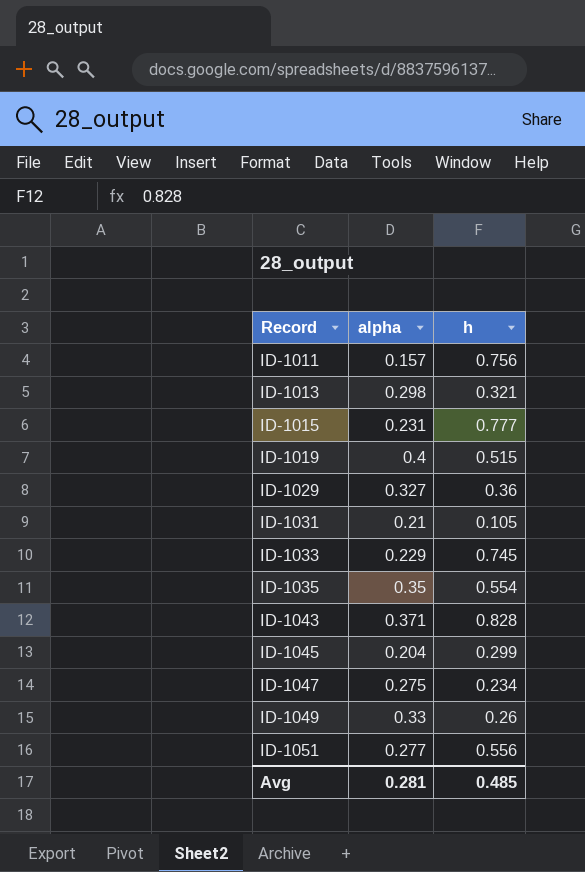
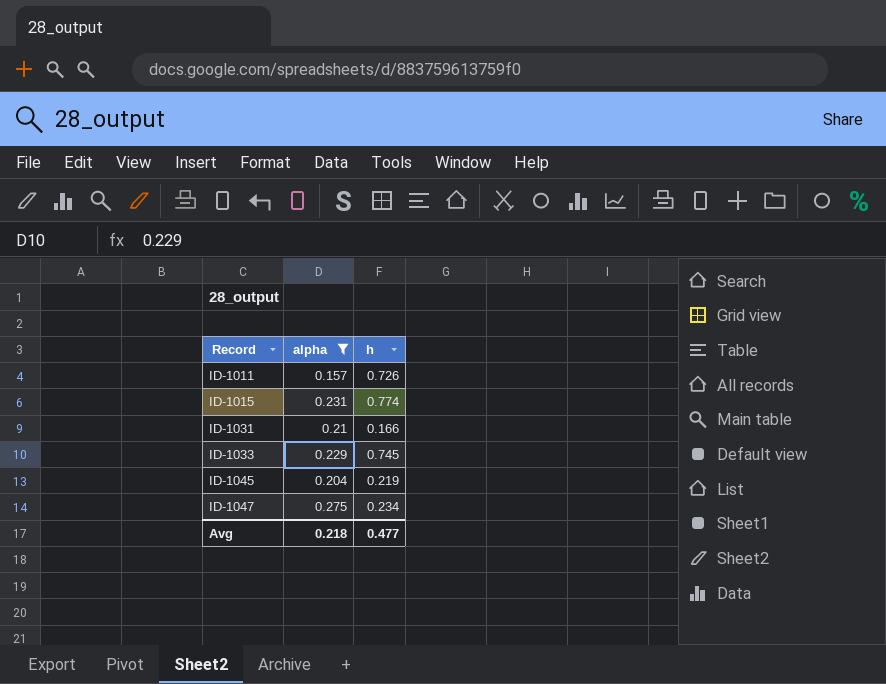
filter: none -> alpha <= 0.275
ID-1011 | h: 0.756 -> 0.726
ID-1015 | h: 0.777 -> 0.774
ID-1031 | h: 0.105 -> 0.166
ID-1045 | h: 0.299 -> 0.219
Avg | alpha: 0.281 -> 0.218
Avg | h: 0.485 -> 0.477

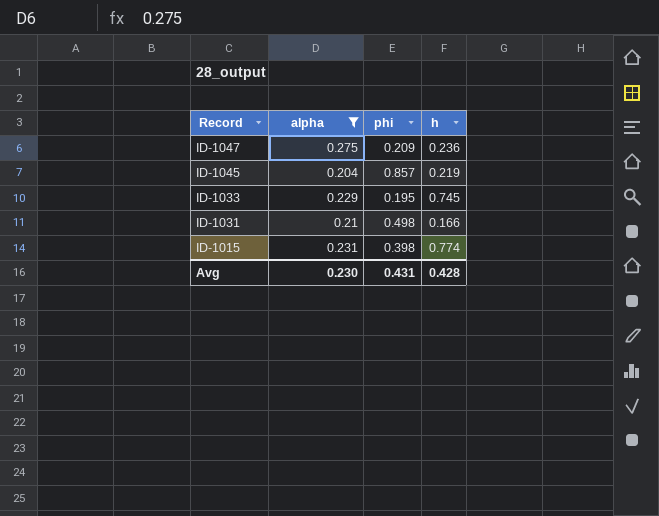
row order: Record ascending -> Record descending
column phi | position: none -> 3
row ID-1011: 0.157 | 0.726 -> none
ID-1047 | h: 0.234 -> 0.236
Avg | alpha: 0.218 -> 0.230
Avg | h: 0.477 -> 0.428

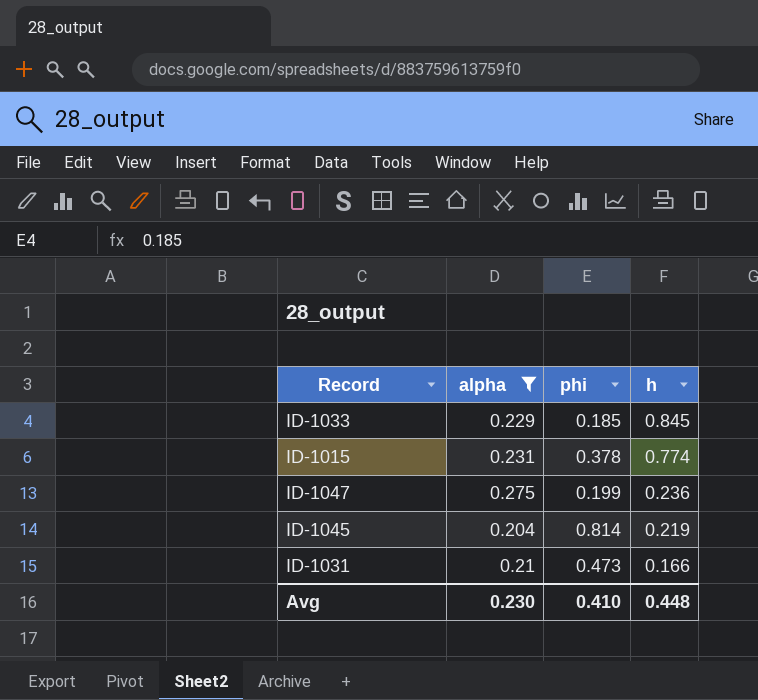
row order: Record descending -> h descending
ID-1033 | phi: 0.195 -> 0.185
ID-1033 | h: 0.745 -> 0.845
ID-1015 | phi: 0.398 -> 0.378
ID-1047 | phi: 0.209 -> 0.199
ID-1045 | phi: 0.857 -> 0.814
ID-1031 | phi: 0.498 -> 0.473
Avg | phi: 0.431 -> 0.410
Avg | h: 0.428 -> 0.448

